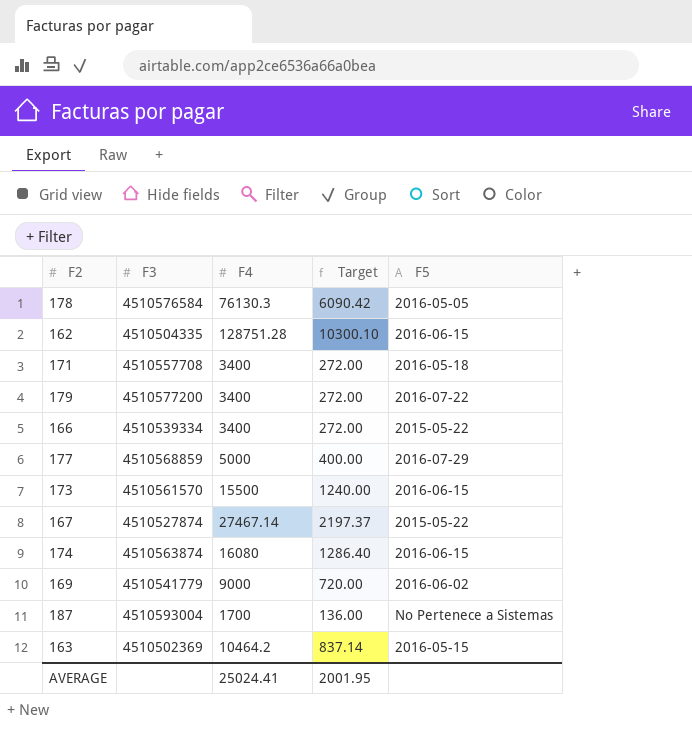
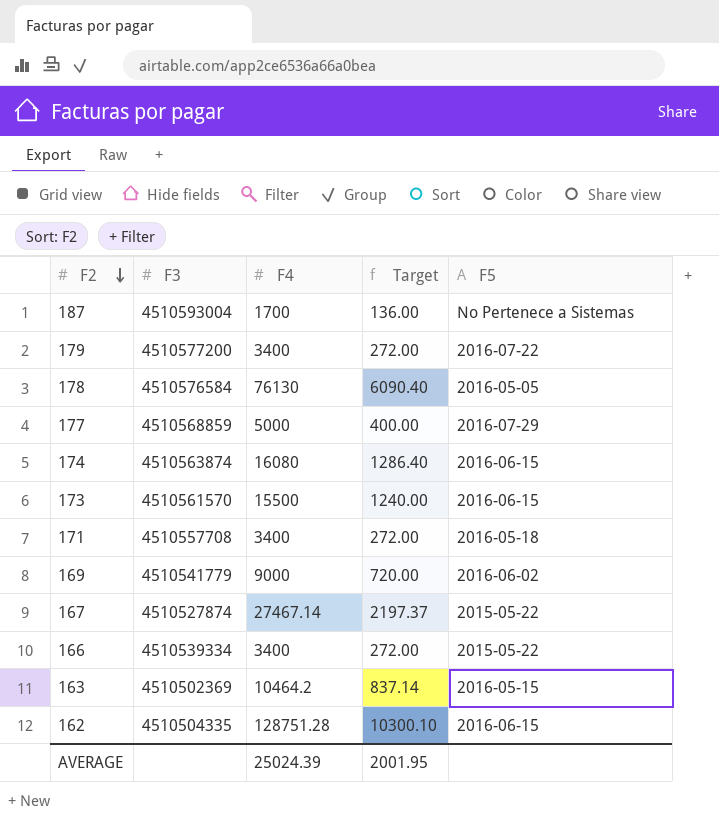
row order: none -> F2 descending
178 | F4: 76130.3 -> 76130
178 | Target: 6090.42 -> 6090.40
AVERAGE | F4: 25024.41 -> 25024.39

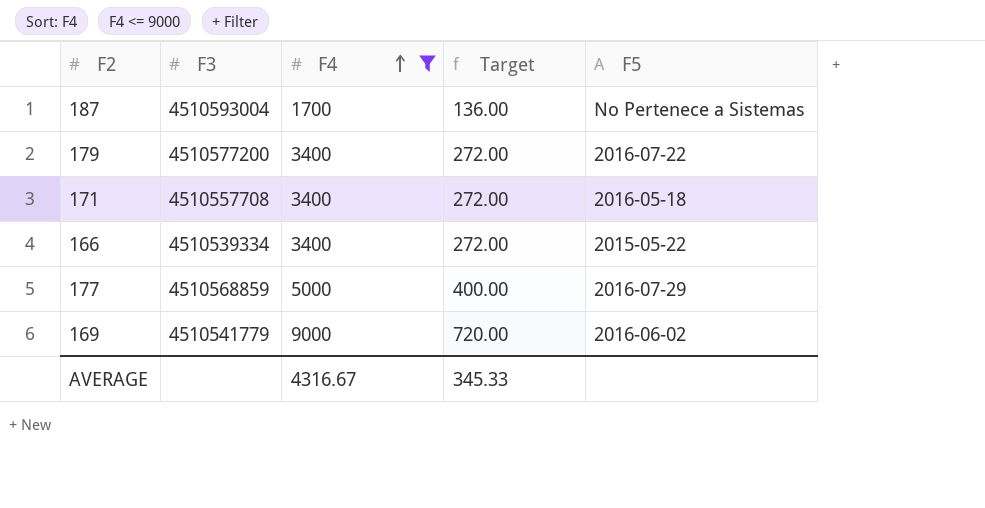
filter: none -> F4 <= 9000
row order: F2 descending -> F4 ascending
AVERAGE | F4: 25024.39 -> 4316.67
AVERAGE | Target: 2001.95 -> 345.33

